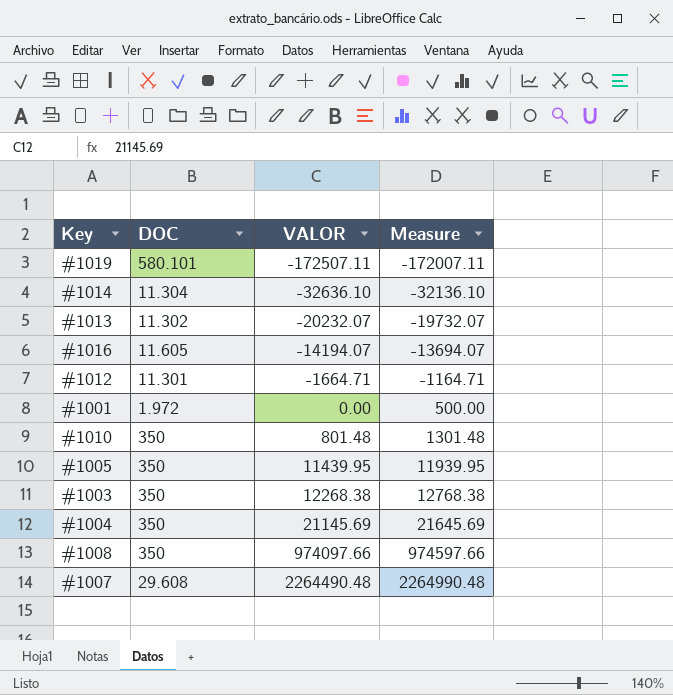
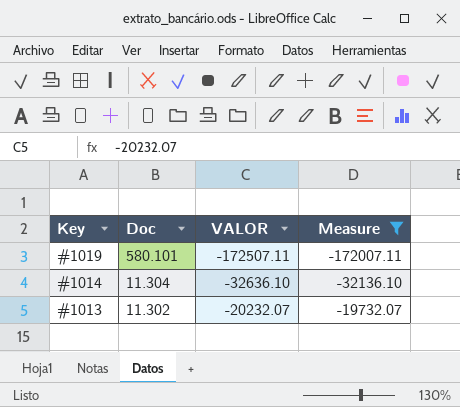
filter: none -> Measure <= -19732.07
column name: DOC -> Doc

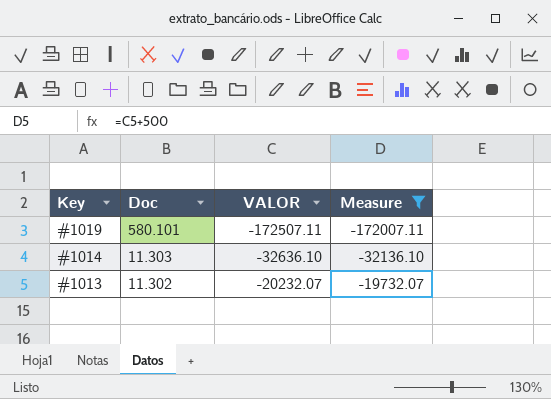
#1014 | Doc: 11.304 -> 11.303

